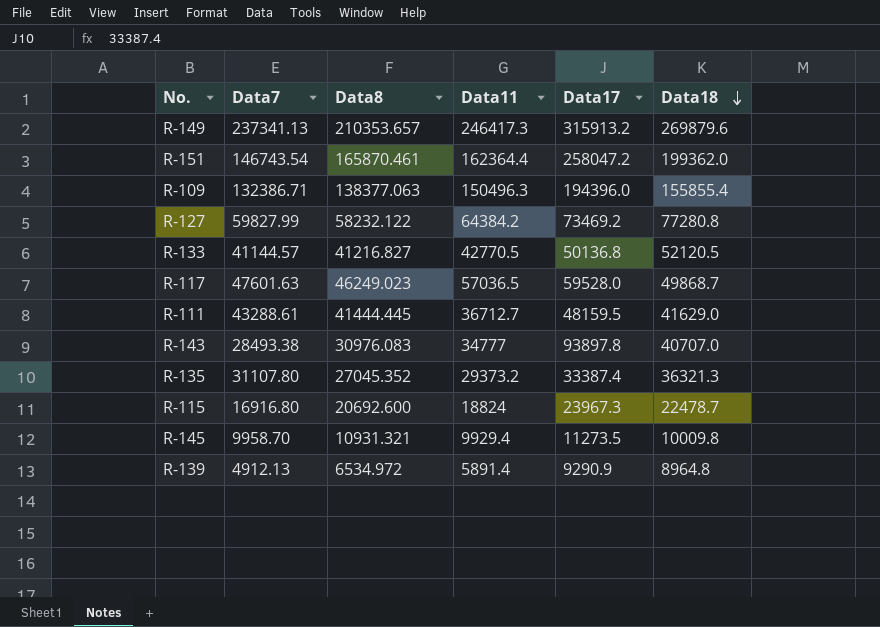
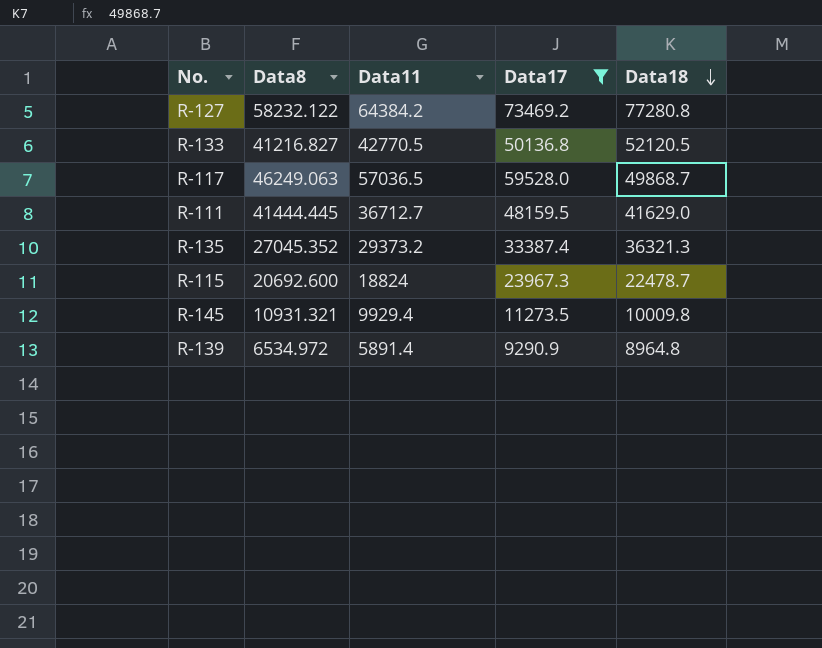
filter: none -> Data17 <= 73469.2
column Data7 | position: 2 -> none
R-117 | Data8: 46249.023 -> 46249.063

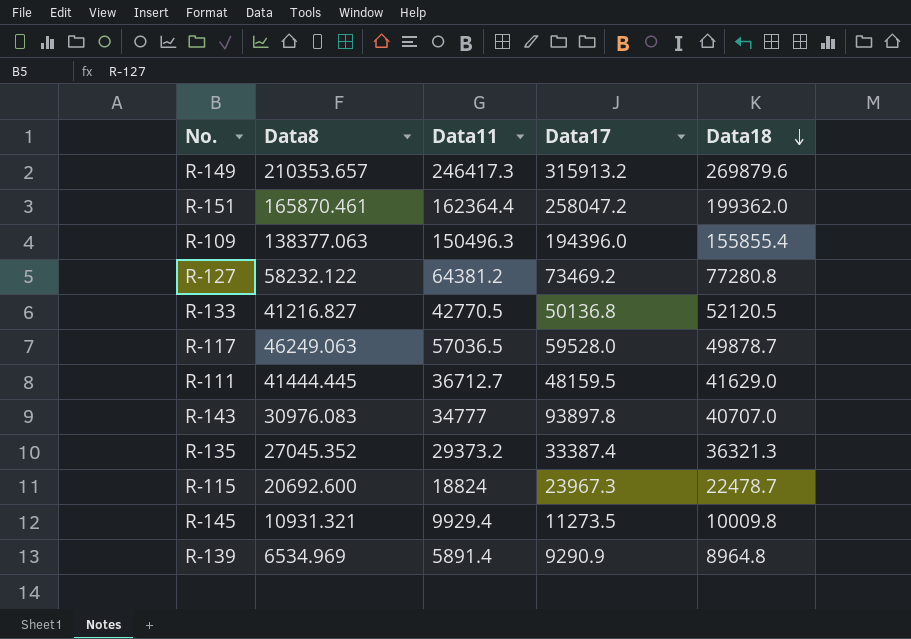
filter: Data17 <= 73469.2 -> none
R-127 | Data11: 64384.2 -> 64381.2
R-117 | Data18: 49868.7 -> 49878.7
R-139 | Data8: 6534.972 -> 6534.969

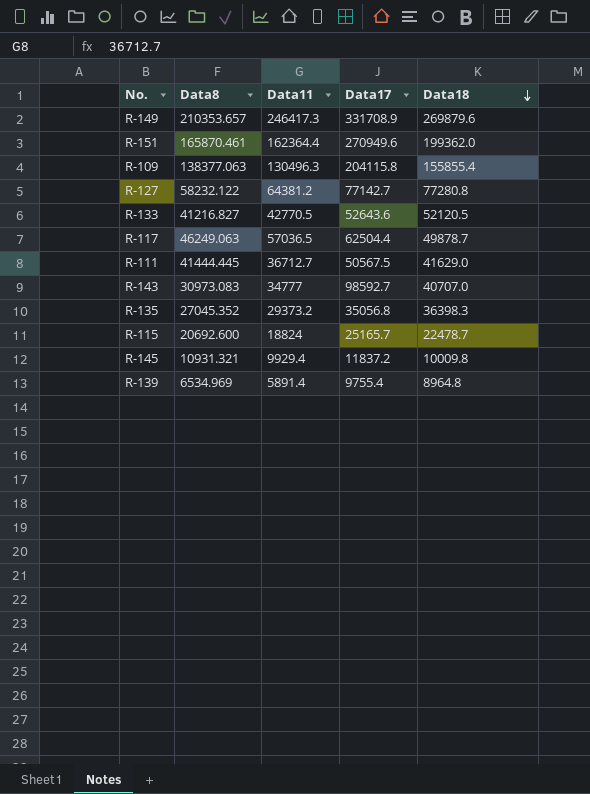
R-149 | Data17: 315913.2 -> 331708.9
R-151 | Data17: 258047.2 -> 270949.6
R-109 | Data11: 150496.3 -> 130496.3
R-109 | Data17: 194396.0 -> 204115.8
R-127 | Data17: 73469.2 -> 77142.7
R-133 | Data17: 50136.8 -> 52643.6
R-117 | Data17: 59528.0 -> 62504.4
R-111 | Data17: 48159.5 -> 50567.5
R-143 | Data8: 30976.083 -> 30973.083
R-143 | Data17: 93897.8 -> 98592.7
R-135 | Data17: 33387.4 -> 35056.8
R-135 | Data18: 36321.3 -> 36398.3
R-115 | Data17: 23967.3 -> 25165.7
R-145 | Data17: 11273.5 -> 11837.2
R-139 | Data17: 9290.9 -> 9755.4

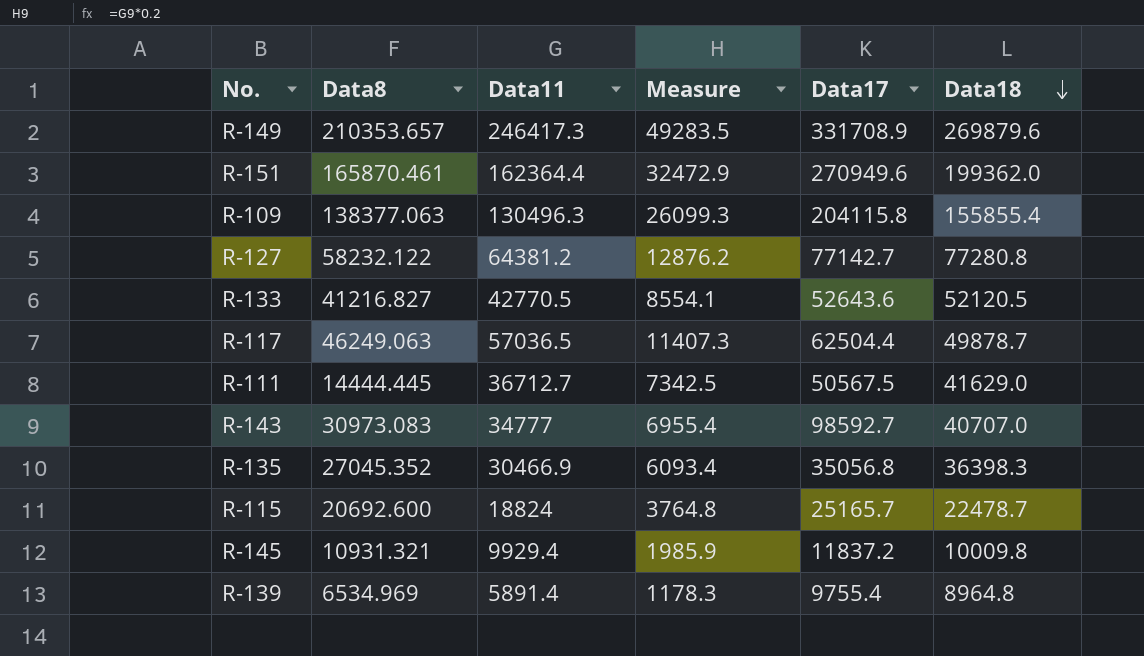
column Measure | formula: none -> [Data11] * 0.2
R-111 | Data8: 41444.445 -> 14444.445
R-135 | Data11: 29373.2 -> 30466.9

